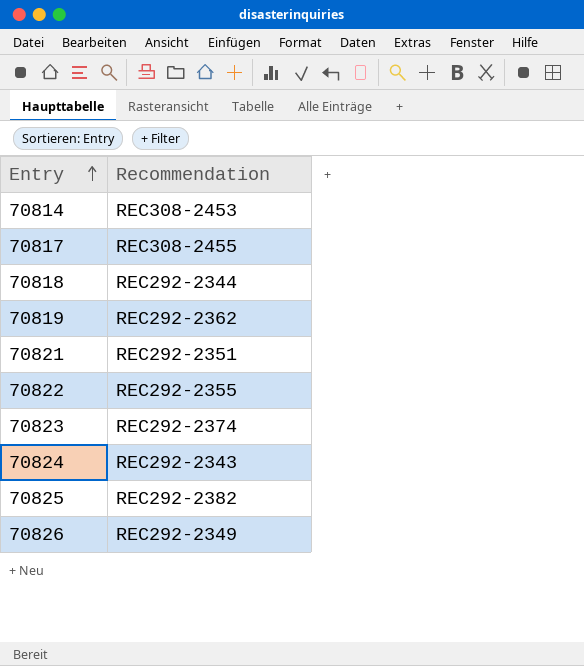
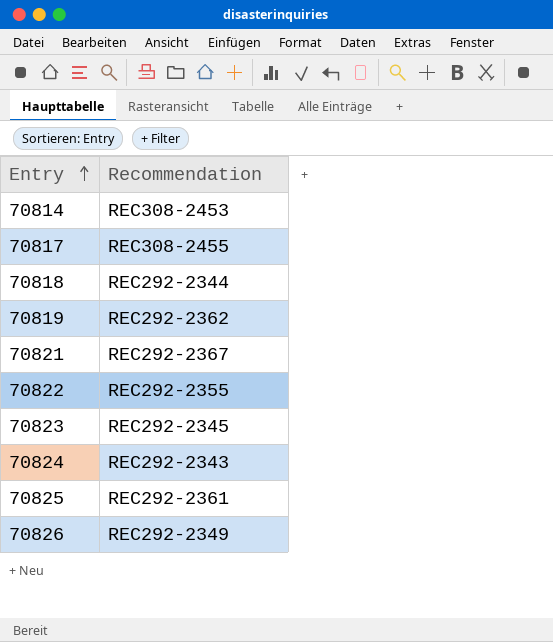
70821 | Recommendation: REC292-2351 -> REC292-2367
70823 | Recommendation: REC292-2374 -> REC292-2345
70825 | Recommendation: REC292-2382 -> REC292-2361

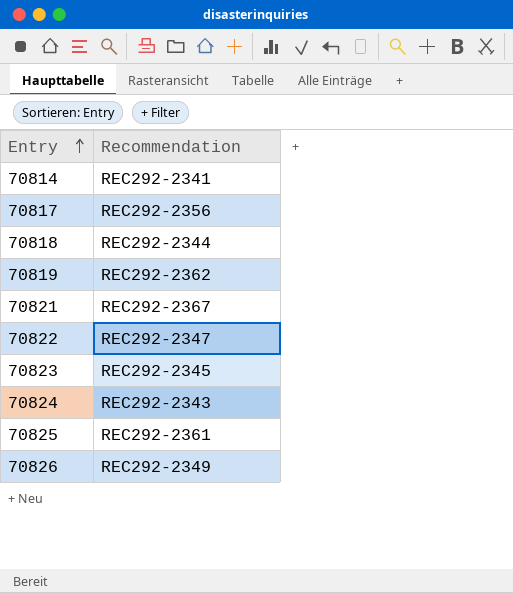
70814 | Recommendation: REC308-2453 -> REC292-2341
70817 | Recommendation: REC308-2455 -> REC292-2356
70822 | Recommendation: REC292-2355 -> REC292-2347

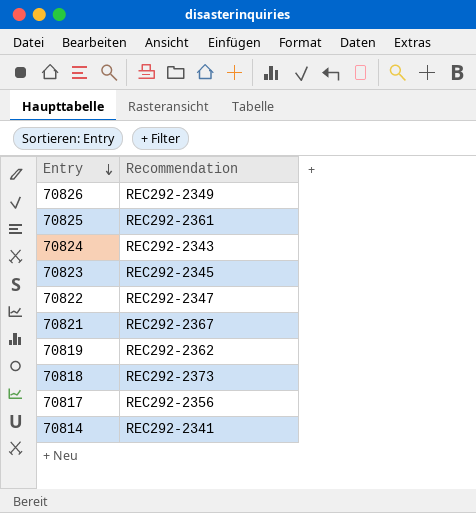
row order: Entry ascending -> Entry descending
70818 | Recommendation: REC292-2344 -> REC292-2373

